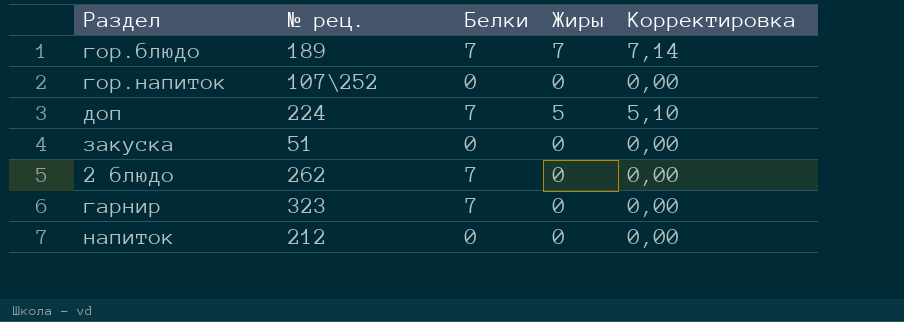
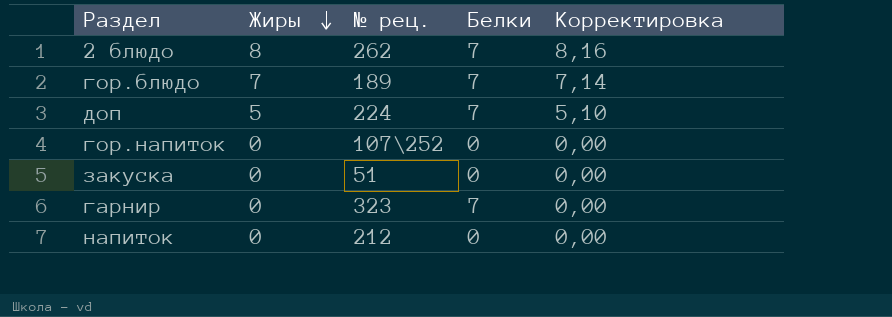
row order: none -> Жиры descending
column Жиры | position: 4 -> 2
2 блюдо | Жиры: 0 -> 8
2 блюдо | Корректировка: 0,00 -> 8,16

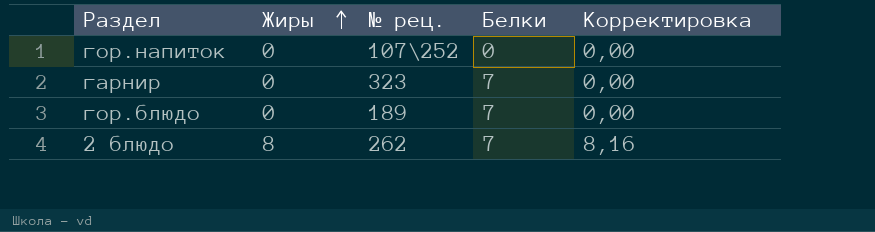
row order: Жиры descending -> Жиры ascending
row доп: 5 | 224 | 7 | 5,10 -> none
row закуска: 0 | 51 | 0 | 0,00 -> none
row напиток: 0 | 212 | 0 | 0,00 -> none
гор.блюдо | Жиры: 7 -> 0
гор.блюдо | Корректировка: 7,14 -> 0,00

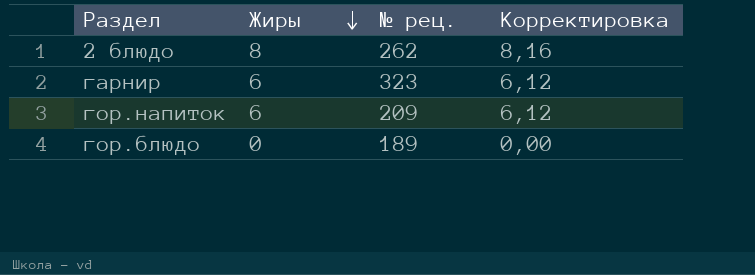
row order: Жиры ascending -> Жиры descending
column Белки | position: 4 -> none
гарнир | Жиры: 0 -> 6
гарнир | Корректировка: 0,00 -> 6,12
гор.напиток | Жиры: 0 -> 6
гор.напиток | № рец.: 107\252 -> 209
гор.напиток | Корректировка: 0,00 -> 6,12

